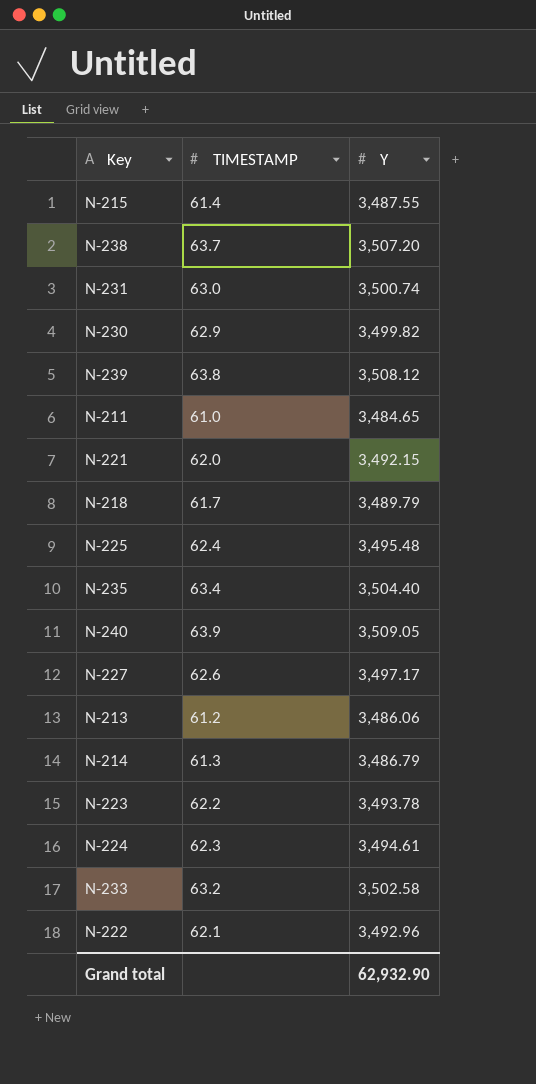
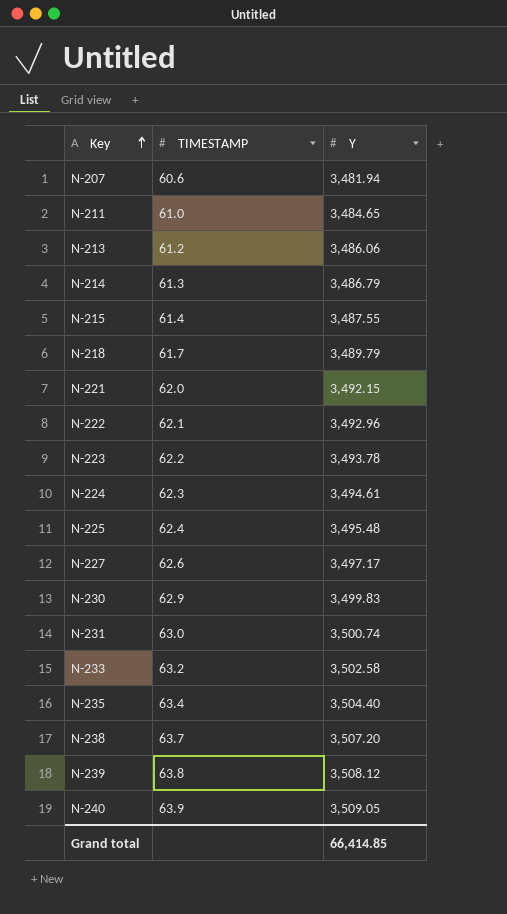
row order: none -> Key ascending
row N-207: none -> 60.6 | 3,481.94
N-230 | Y: 3,499.82 -> 3,499.83
Grand total | Y: 62,932.90 -> 66,414.85

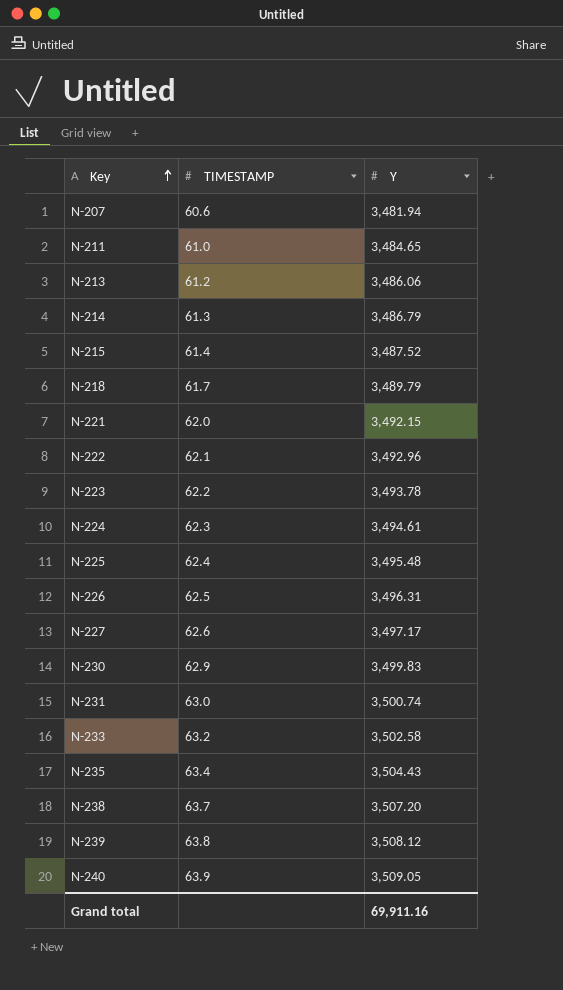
N-215 | Y: 3,487.55 -> 3,487.52
row N-226: none -> 62.5 | 3,496.31
N-235 | Y: 3,504.40 -> 3,504.43
Grand total | Y: 66,414.85 -> 69,911.16

